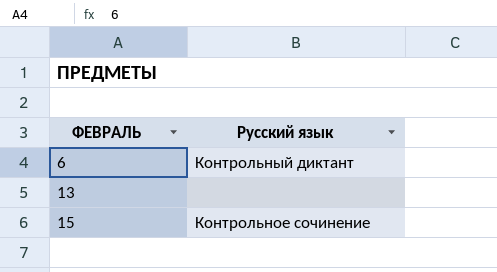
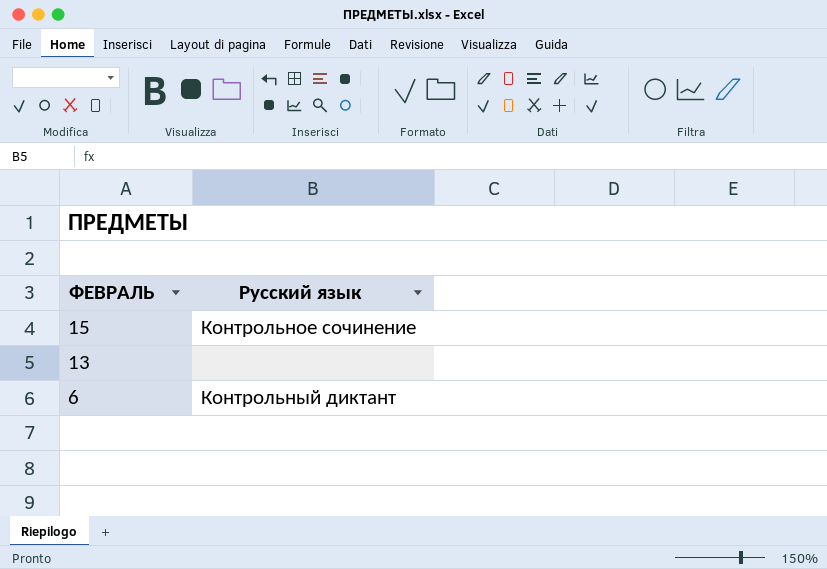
row order: ФЕВРАЛЬ ascending -> ФЕВРАЛЬ descending

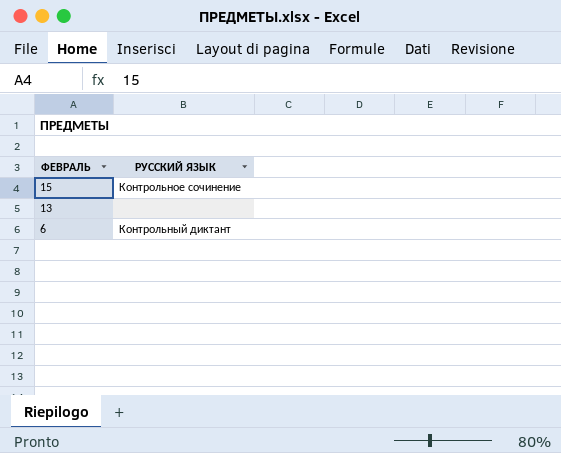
column name: Русский язык -> РУССКИЙ ЯЗЫК

